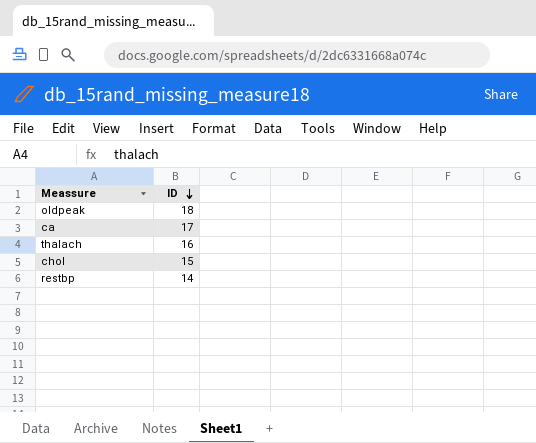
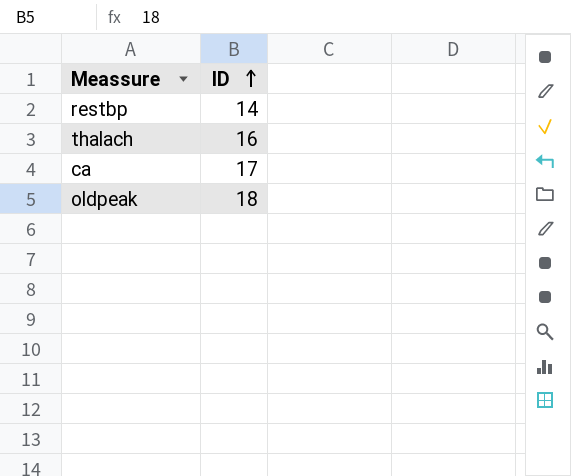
row order: ID descending -> ID ascending
row chol: 15 -> none

